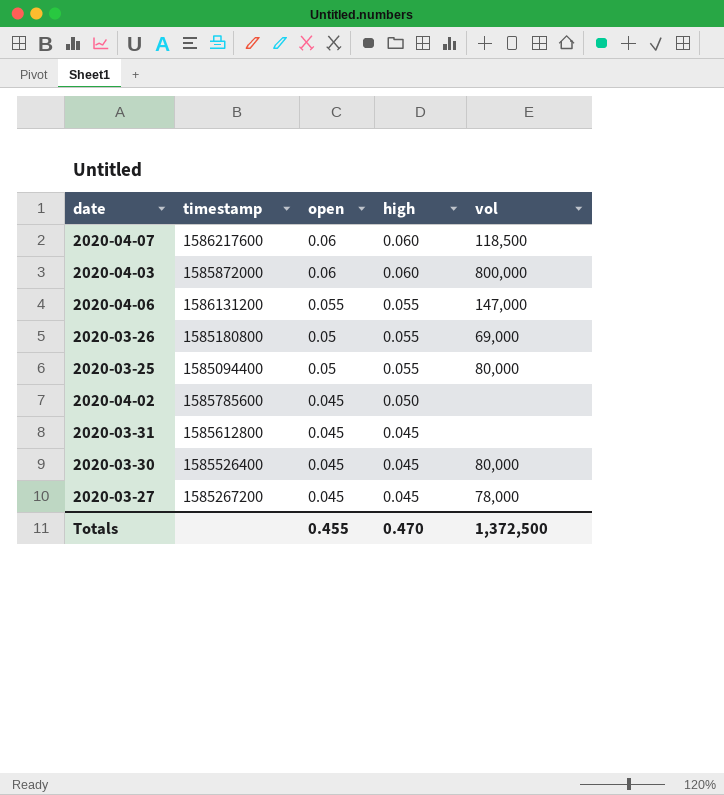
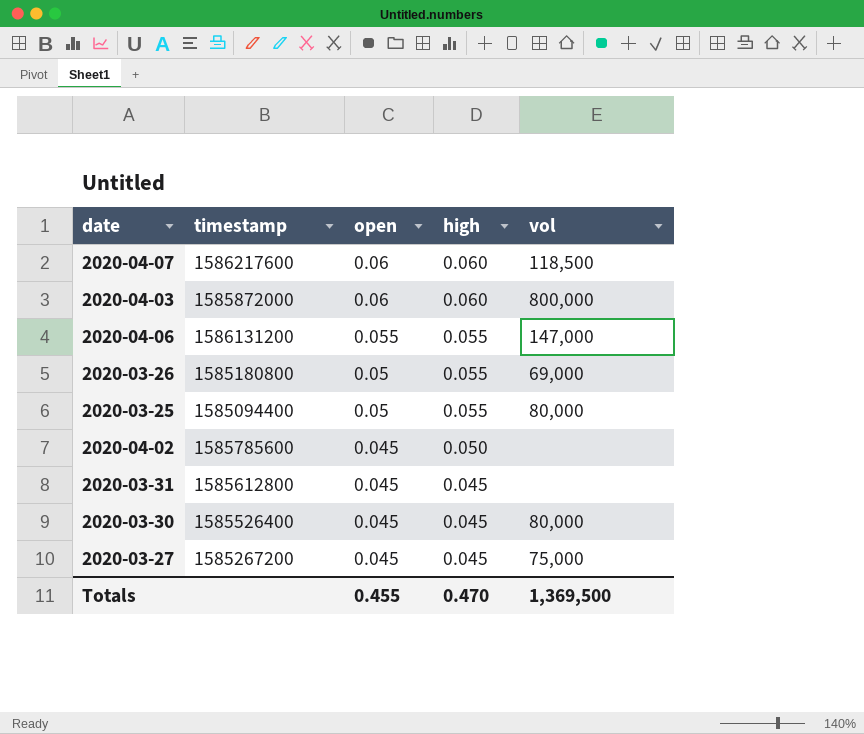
2020-03-27 | vol: 78,000 -> 75,000
Totals | vol: 1,372,500 -> 1,369,500

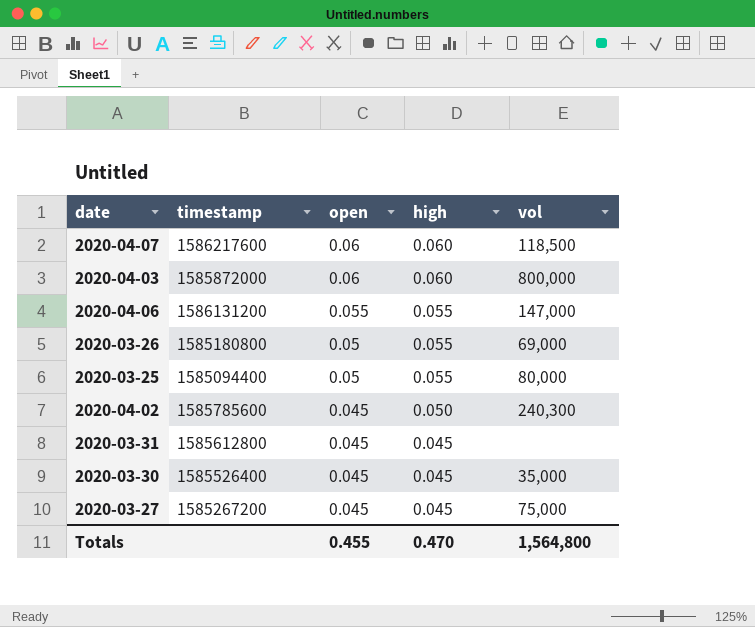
2020-04-02 | vol: none -> 240,300
2020-03-30 | vol: 80,000 -> 35,000
Totals | vol: 1,369,500 -> 1,564,800

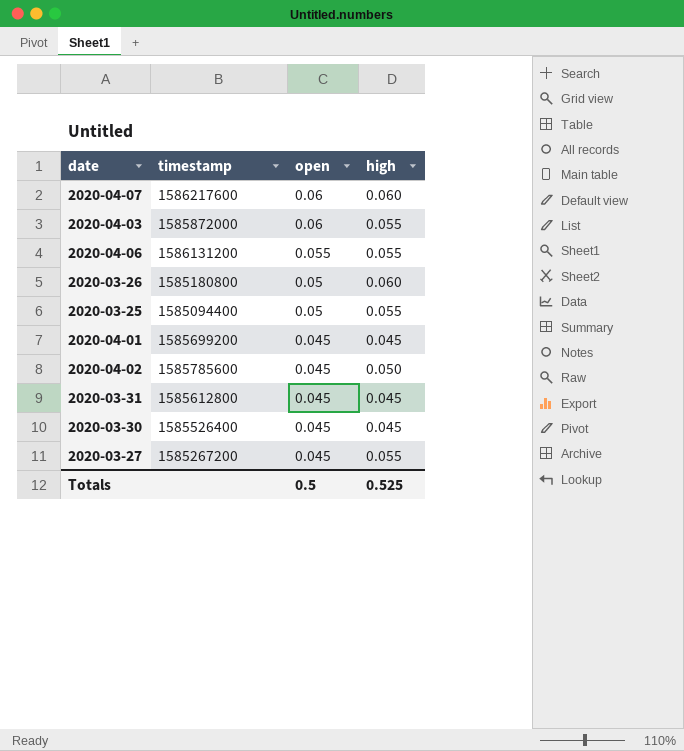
column vol | position: 5 -> none
2020-04-03 | high: 0.060 -> 0.055
2020-03-26 | high: 0.055 -> 0.060
row 2020-04-01: none -> 1585699200 | 0.045 | 0.045
2020-03-27 | high: 0.045 -> 0.055
Totals | open: 0.455 -> 0.5
Totals | high: 0.470 -> 0.525

